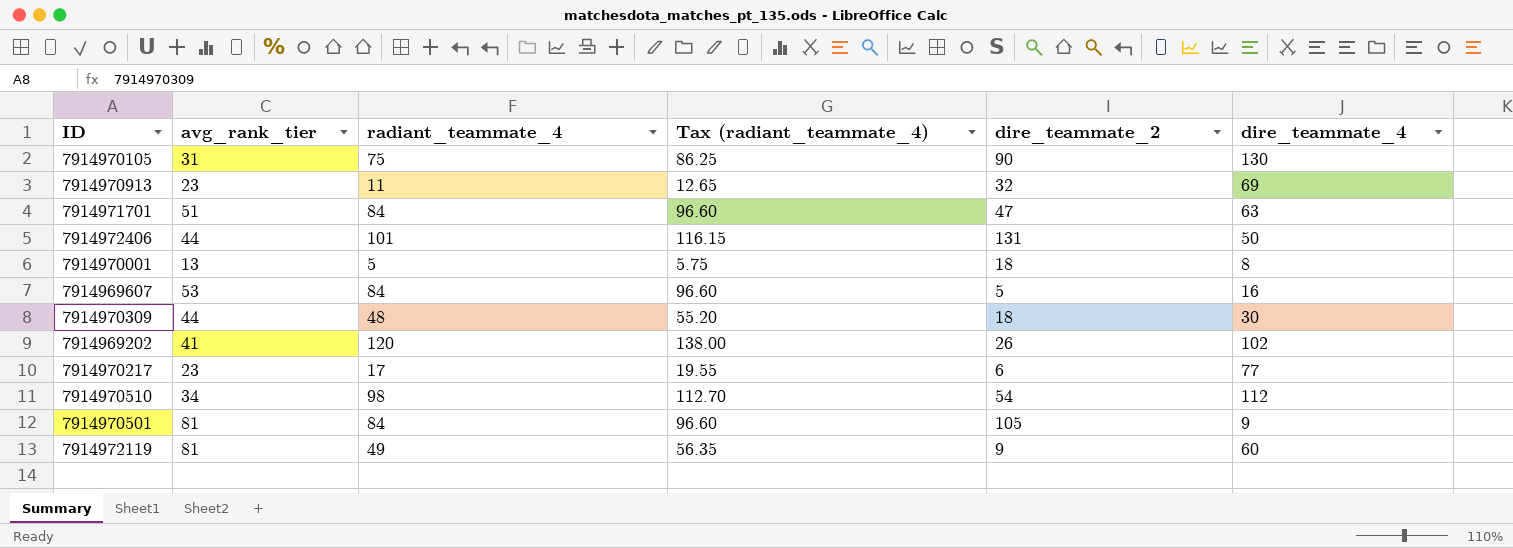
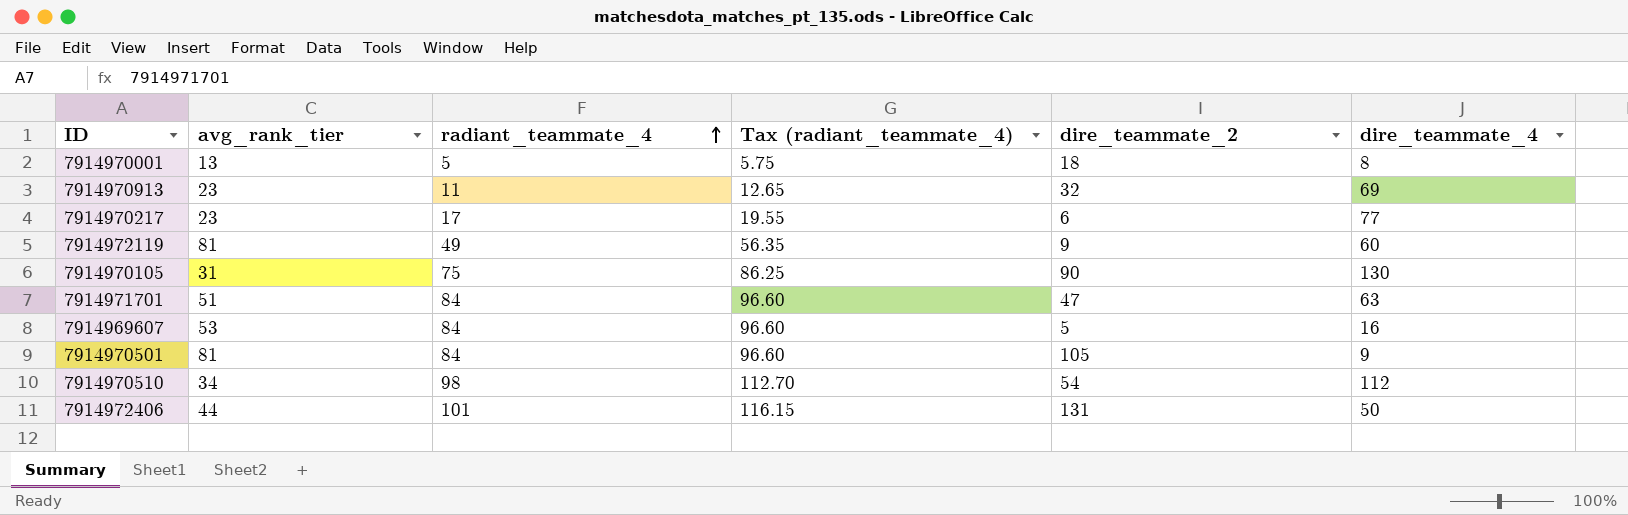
row order: none -> radiant_teammate_4 ascending
row 7914970309: 44 | 48 | 55.20 | 18 | 30 -> none
row 7914969202: 41 | 120 | 138.00 | 26 | 102 -> none

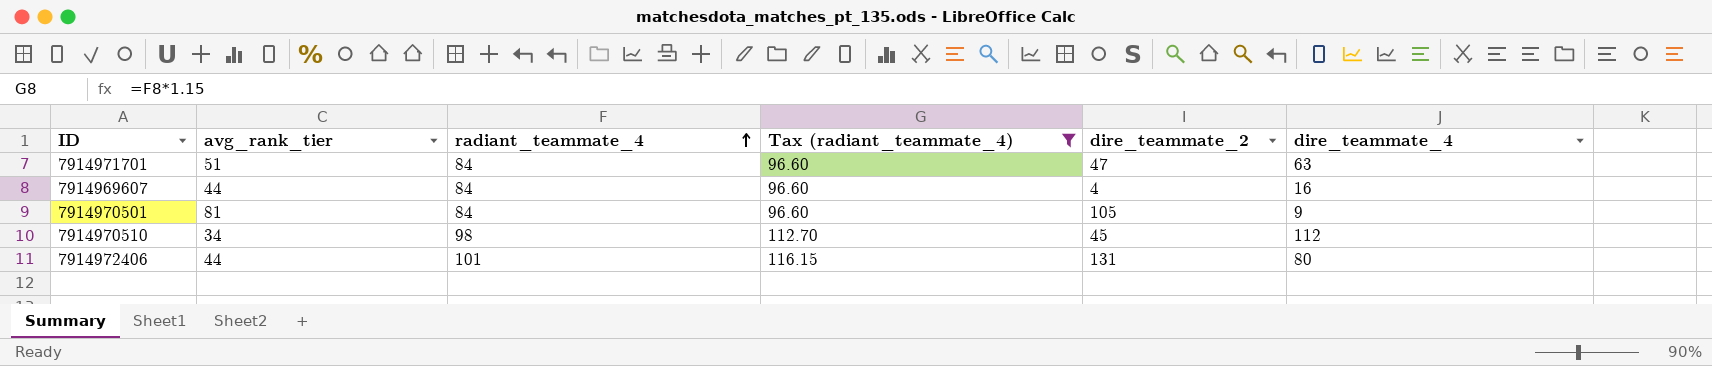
filter: none -> Tax (radiant_teammate_4) >= 96.60
7914969607 | avg_rank_tier: 53 -> 44
7914969607 | dire_teammate_2: 5 -> 4
7914970510 | dire_teammate_2: 54 -> 45
7914972406 | dire_teammate_4: 50 -> 80

